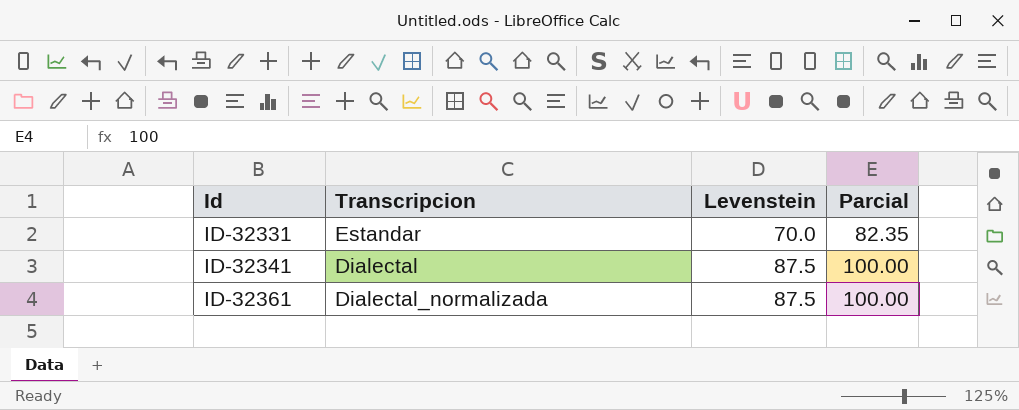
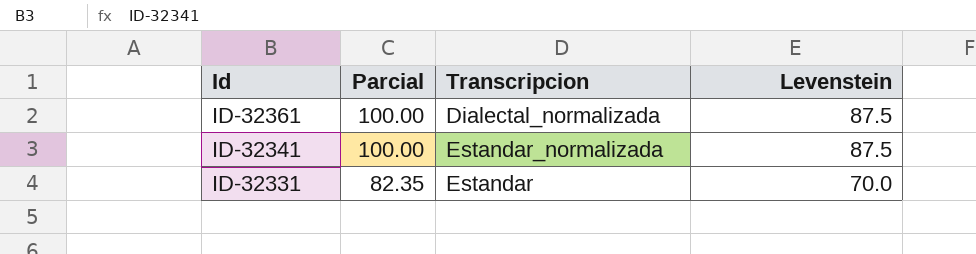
row order: Id ascending -> Id descending
column Parcial | position: 4 -> 2
ID-32341 | Transcripcion: Dialectal -> Estandar_normalizada

